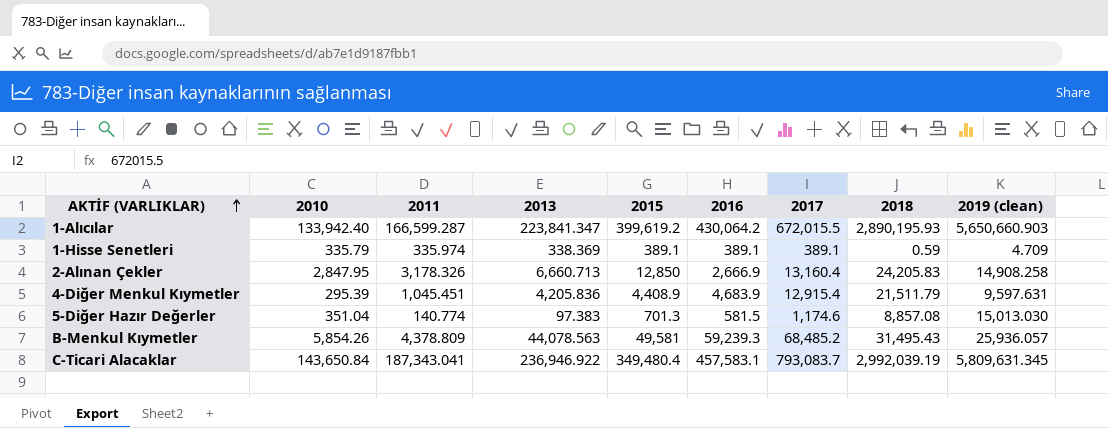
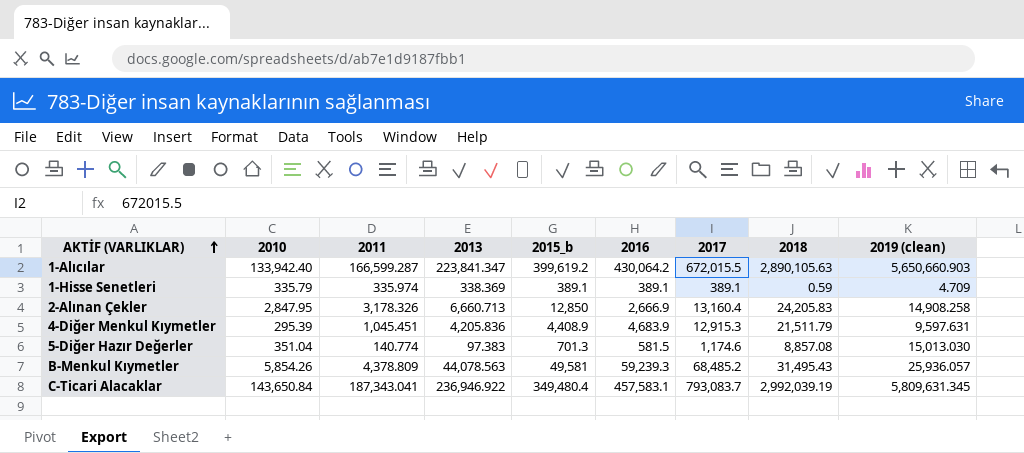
column name: 2015 -> 2015_b
1-Alıcılar | 2018: 2,890,195.93 -> 2,890,105.63
4-Diğer Menkul Kıymetler | 2017: 12,915.4 -> 12,915.3

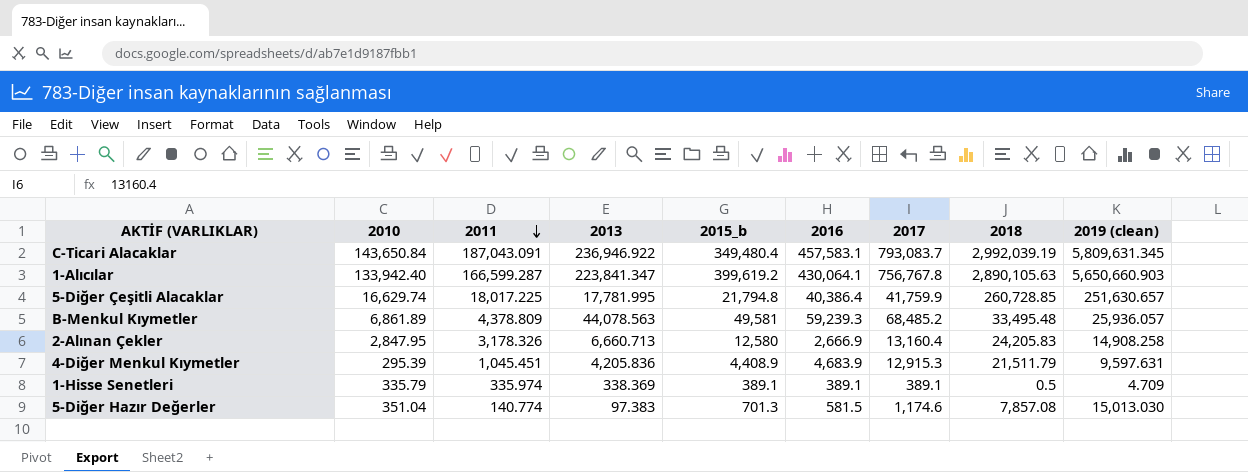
row order: AKTİF (VARLIKLAR) ascending -> 2011 descending
C-Ticari Alacaklar | 2011: 187,343.041 -> 187,043.091
1-Alıcılar | 2016: 430,064.2 -> 430,064.1
1-Alıcılar | 2017: 672,015.5 -> 756,767.8
row 5-Diğer Çeşitli Alacaklar: none -> 16,629.74 | 18,017.225 | 17,781.995 | 21,794.8 | 40,386.4 | 41,759.9 | 260,728.85 | 251,630.657
B-Menkul Kıymetler | 2010: 5,854.26 -> 6,861.89
B-Menkul Kıymetler | 2018: 31,495.43 -> 33,495.48
2-Alınan Çekler | 2015_b: 12,850 -> 12,580
1-Hisse Senetleri | 2018: 0.59 -> 0.5
5-Diğer Hazır Değerler | 2018: 8,857.08 -> 7,857.08

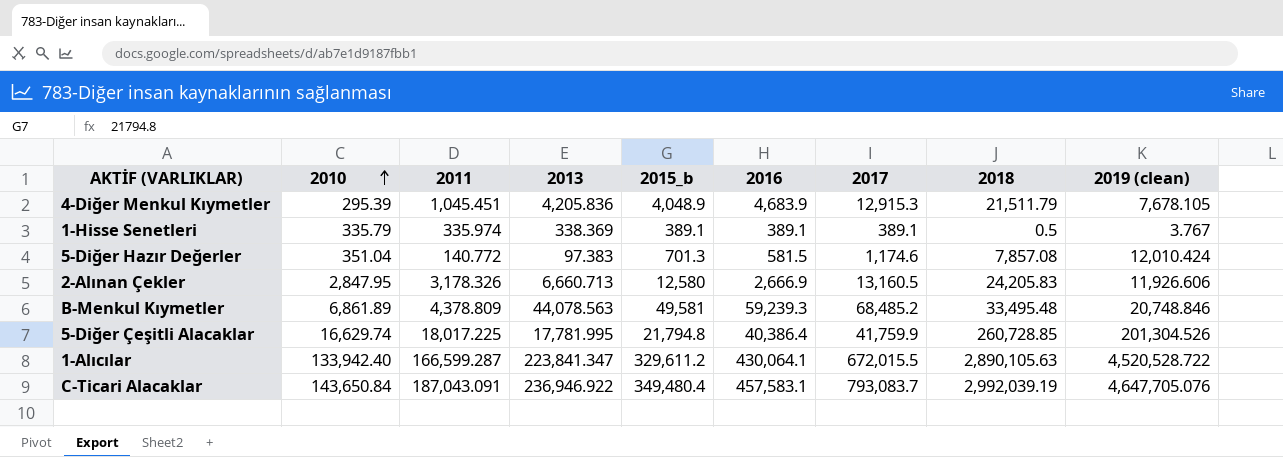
row order: 2011 descending -> 2010 ascending
4-Diğer Menkul Kıymetler | 2015_b: 4,408.9 -> 4,048.9
4-Diğer Menkul Kıymetler | 2019 (clean): 9,597.631 -> 7,678.105
1-Hisse Senetleri | 2019 (clean): 4.709 -> 3.767
5-Diğer Hazır Değerler | 2011: 140.774 -> 140.772
5-Diğer Hazır Değerler | 2019 (clean): 15,013.030 -> 12,010.424
2-Alınan Çekler | 2017: 13,160.4 -> 13,160.5
2-Alınan Çekler | 2019 (clean): 14,908.258 -> 11,926.606
B-Menkul Kıymetler | 2019 (clean): 25,936.057 -> 20,748.846
5-Diğer Çeşitli Alacaklar | 2019 (clean): 251,630.657 -> 201,304.526
1-Alıcılar | 2015_b: 399,619.2 -> 329,611.2
1-Alıcılar | 2017: 756,767.8 -> 672,015.5
1-Alıcılar | 2019 (clean): 5,650,660.903 -> 4,520,528.722
C-Ticari Alacaklar | 2019 (clean): 5,809,631.345 -> 4,647,705.076

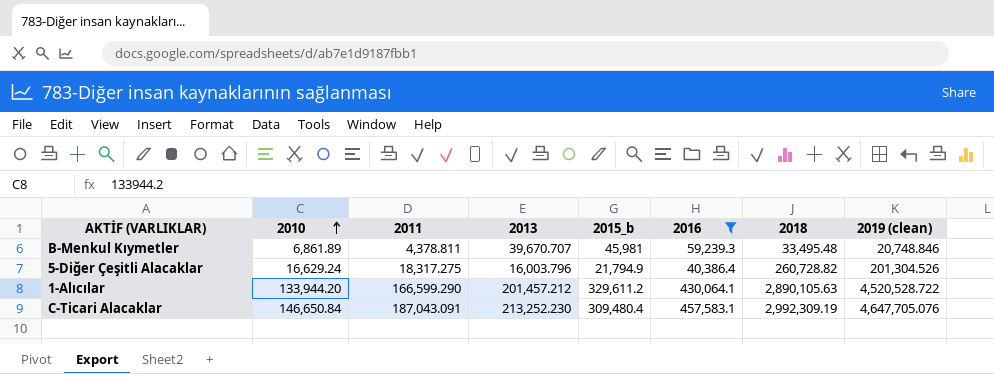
filter: none -> 2016 >= 40,386.4
column 2017 | position: 7 -> none
B-Menkul Kıymetler | 2011: 4,378.809 -> 4,378.811
B-Menkul Kıymetler | 2013: 44,078.563 -> 39,670.707
B-Menkul Kıymetler | 2015_b: 49,581 -> 45,981
5-Diğer Çeşitli Alacaklar | 2010: 16,629.74 -> 16,629.24
5-Diğer Çeşitli Alacaklar | 2011: 18,017.225 -> 18,317.275
5-Diğer Çeşitli Alacaklar | 2013: 17,781.995 -> 16,003.796
5-Diğer Çeşitli Alacaklar | 2015_b: 21,794.8 -> 21,794.9
5-Diğer Çeşitli Alacaklar | 2018: 260,728.85 -> 260,728.82
1-Alıcılar | 2010: 133,942.40 -> 133,944.20
1-Alıcılar | 2011: 166,599.287 -> 166,599.290
1-Alıcılar | 2013: 223,841.347 -> 201,457.212
C-Ticari Alacaklar | 2010: 143,650.84 -> 146,650.84
C-Ticari Alacaklar | 2013: 236,946.922 -> 213,252.230
C-Ticari Alacaklar | 2015_b: 349,480.4 -> 309,480.4
C-Ticari Alacaklar | 2018: 2,992,039.19 -> 2,992,309.19

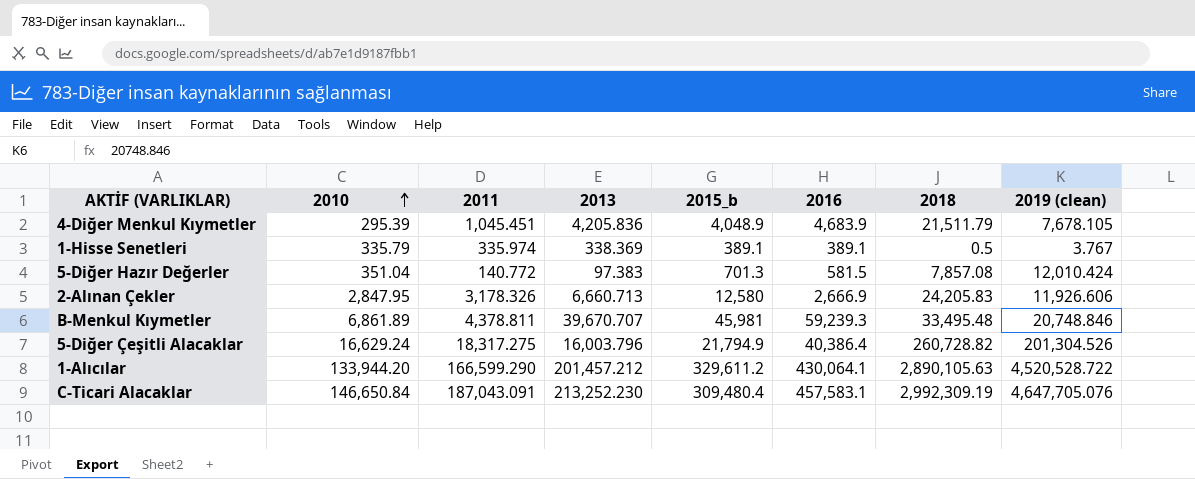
filter: 2016 >= 40,386.4 -> none

